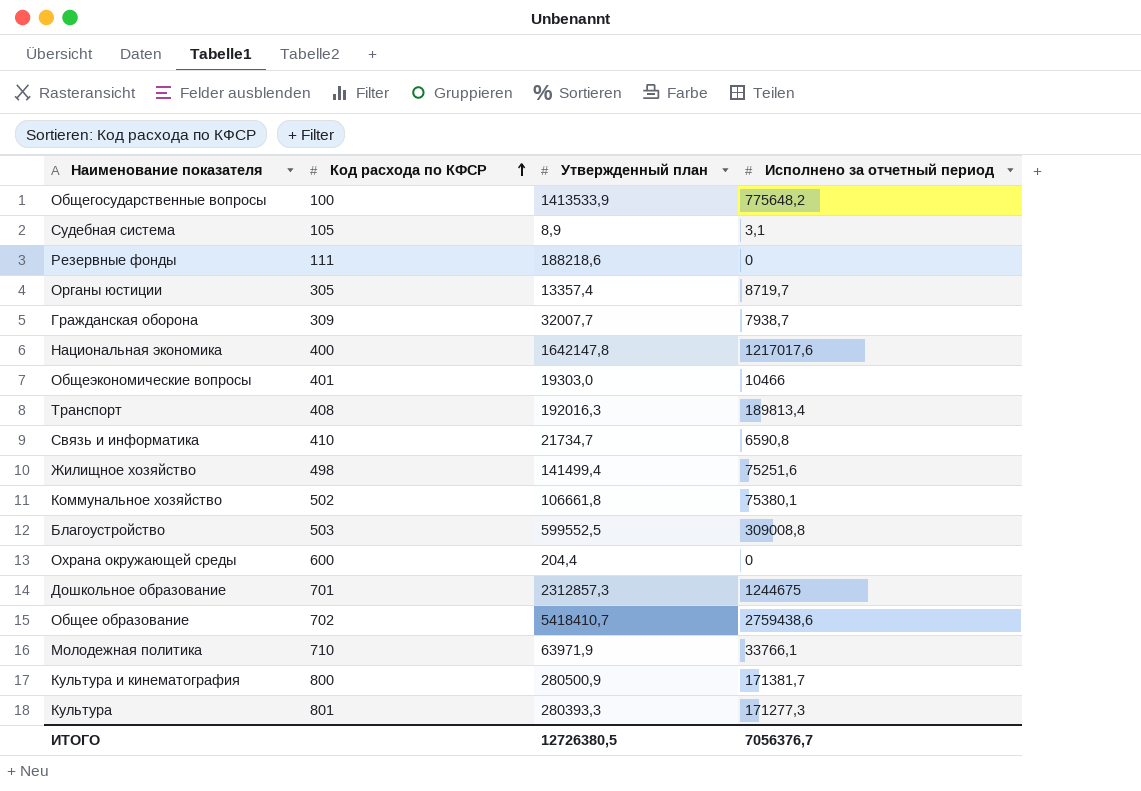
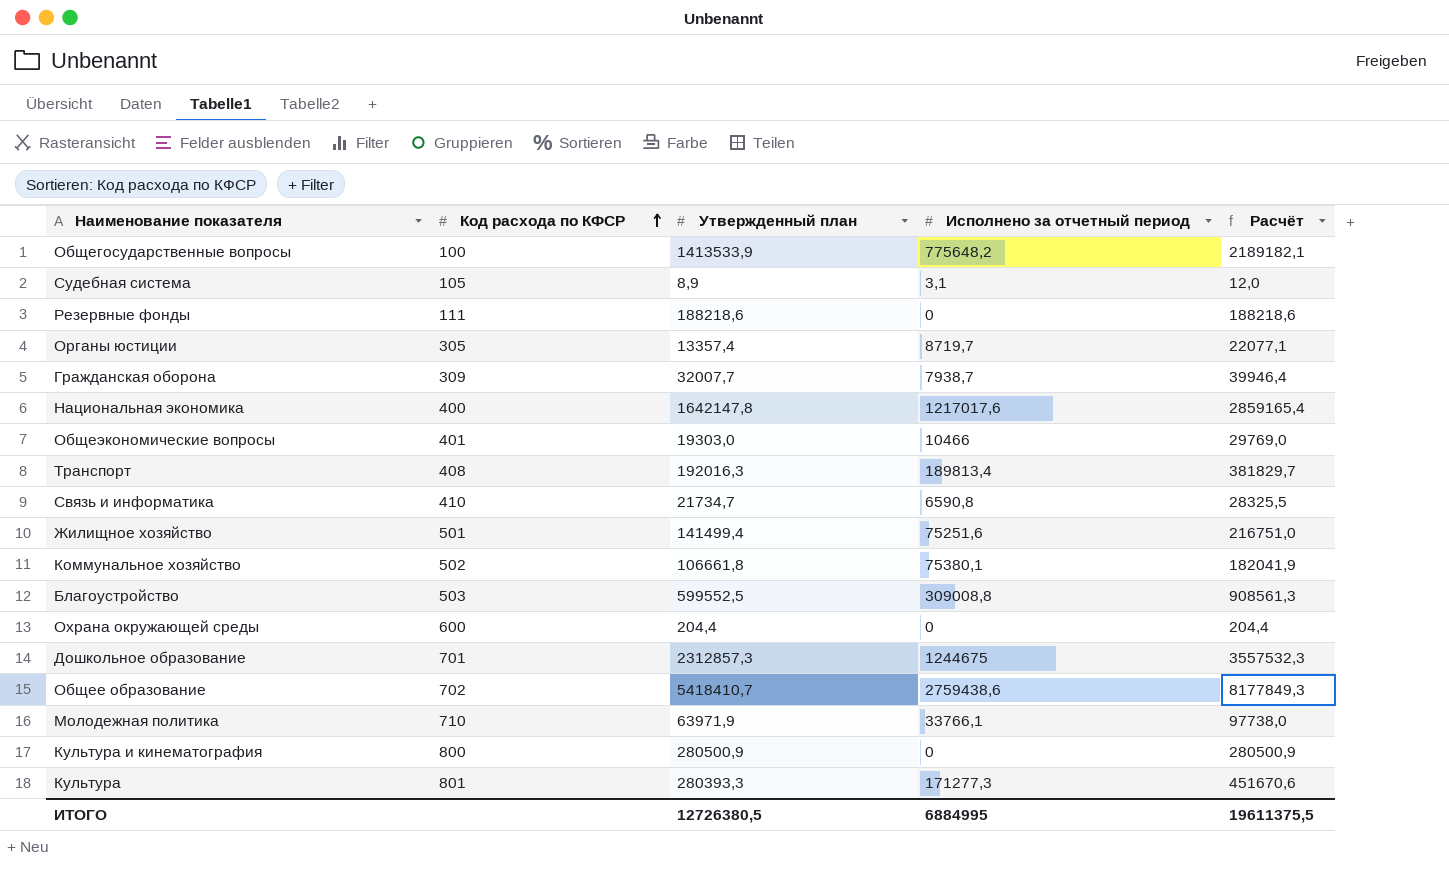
column Расчёт | formula: none -> [Утвержденный план] + [Исполнено за отчетный период]
Жилищное хозяйство | Код расхода по КФСР: 498 -> 501
Культура и кинематография | Исполнено за отчетный период: 171381,7 -> 0
ИТОГО | Исполнено за отчетный период: 7056376,7 -> 6884995

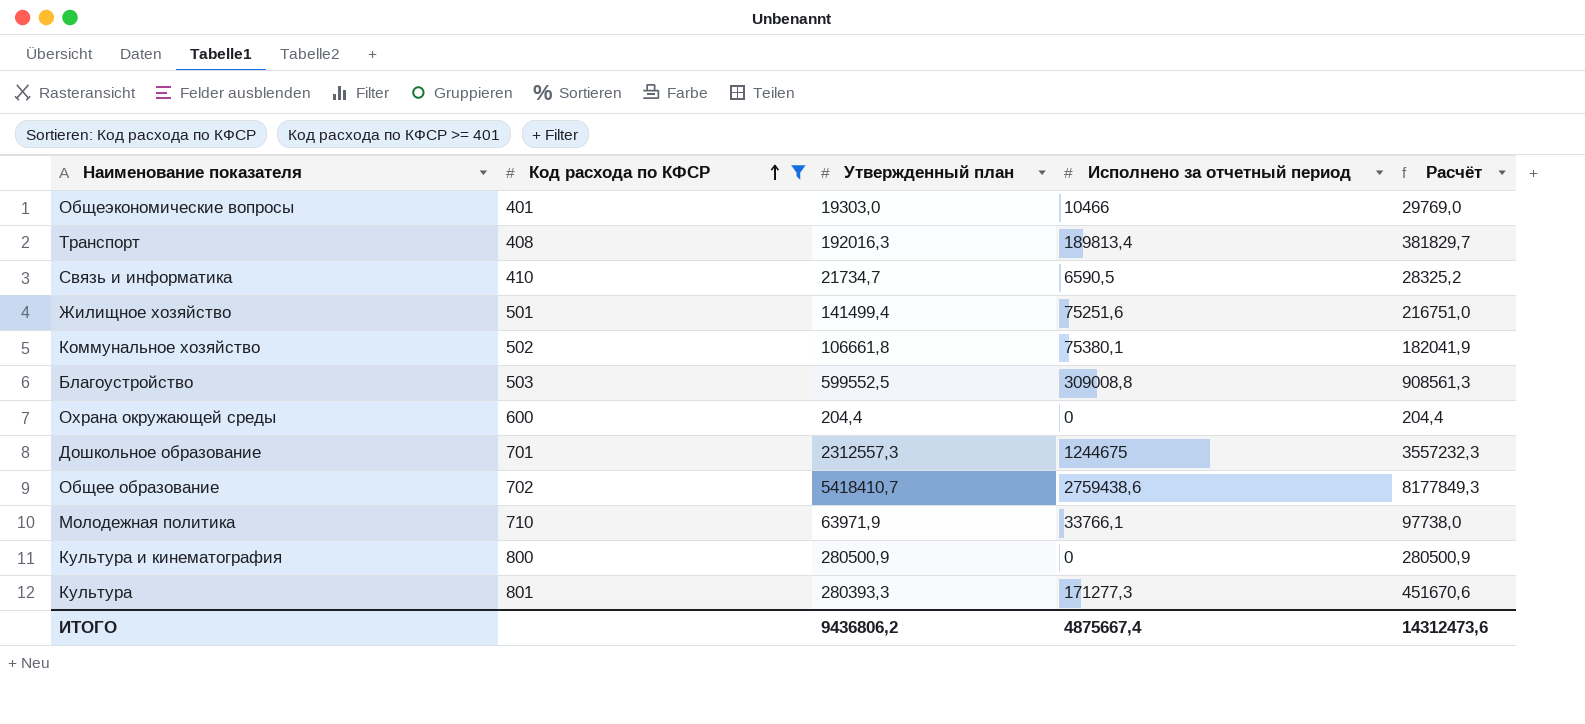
filter: none -> Код расхода по КФСР >= 401
Связь и информатика | Исполнено за отчетный период: 6590,8 -> 6590,5
Связь и информатика | Расчёт: 28325,5 -> 28325,2
Дошкольное образование | Утвержденный план: 2312857,3 -> 2312557,3
Дошкольное образование | Расчёт: 3557532,3 -> 3557232,3
ИТОГО | Утвержденный план: 12726380,5 -> 9436806,2
ИТОГО | Исполнено за отчетный период: 6884995 -> 4875667,4
ИТОГО | Расчёт: 19611375,5 -> 14312473,6

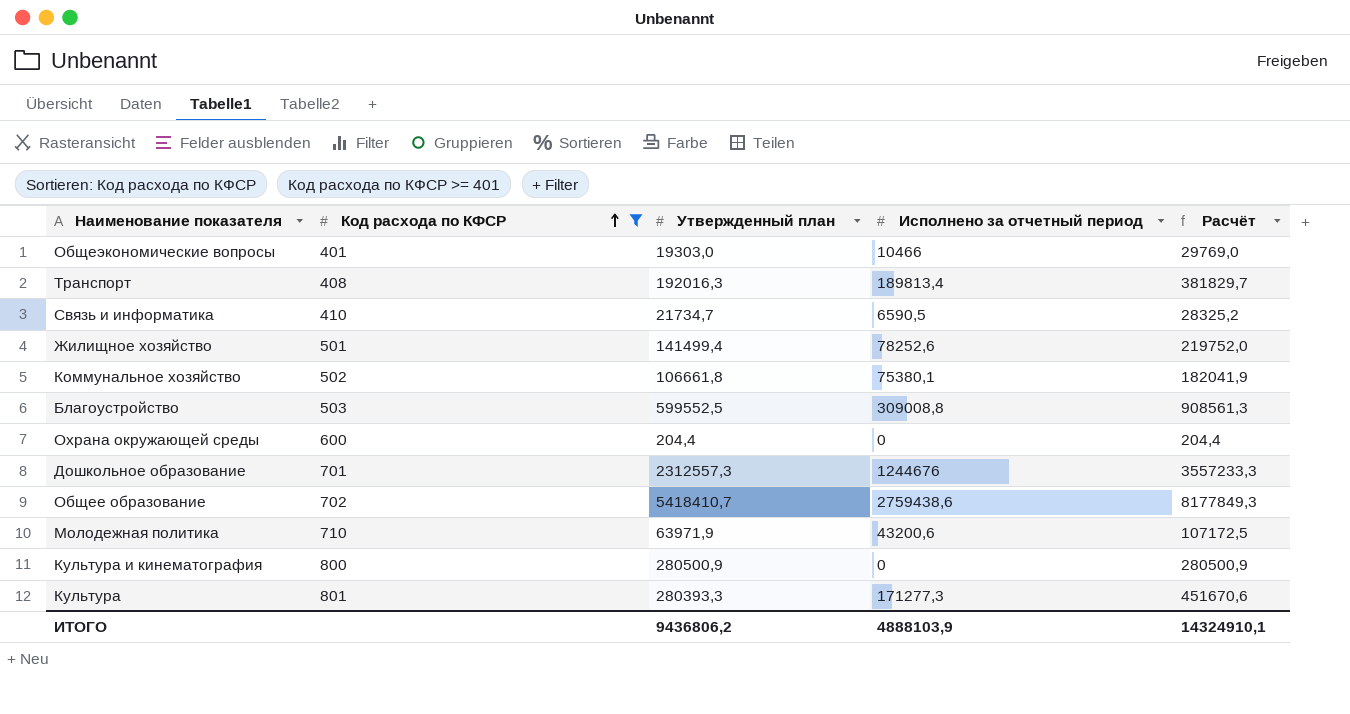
Жилищное хозяйство | Исполнено за отчетный период: 75251,6 -> 78252,6
Жилищное хозяйство | Расчёт: 216751,0 -> 219752,0
Дошкольное образование | Исполнено за отчетный период: 1244675 -> 1244676
Дошкольное образование | Расчёт: 3557232,3 -> 3557233,3
Молодежная политика | Исполнено за отчетный период: 33766,1 -> 43200,6
Молодежная политика | Расчёт: 97738,0 -> 107172,5
ИТОГО | Исполнено за отчетный период: 4875667,4 -> 4888103,9
ИТОГО | Расчёт: 14312473,6 -> 14324910,1

